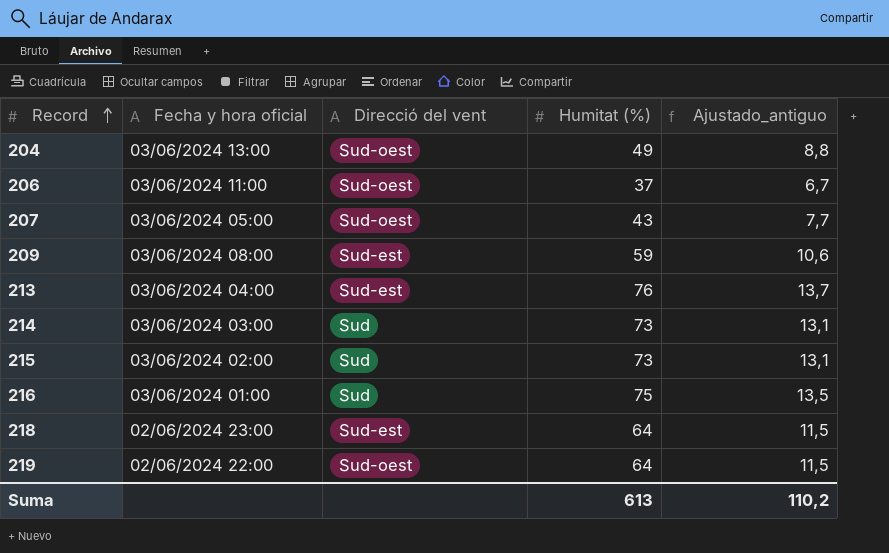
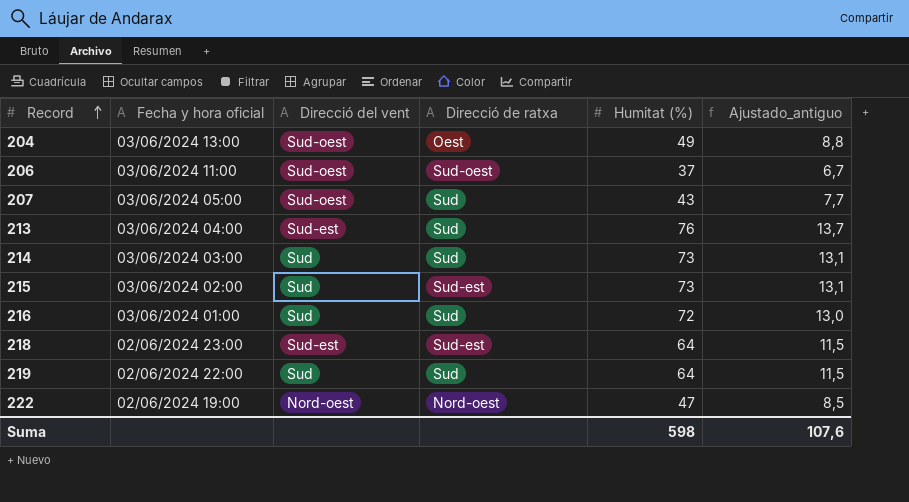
column Direcció de ratxa | position: none -> 4
row 209: 03/06/2024 08:00 | Sud-est | 59 | 10,6 -> none
216 | Humitat (%): 75 -> 72
216 | Ajustado_antiguo: 13,5 -> 13,0
219 | Direcció del vent: Sud-oest -> Sud
row 222: none -> 02/06/2024 19:00 | Nord-oest | Nord-oest | 47 | 8,5
Suma | Humitat (%): 613 -> 598
Suma | Ajustado_antiguo: 110,2 -> 107,6

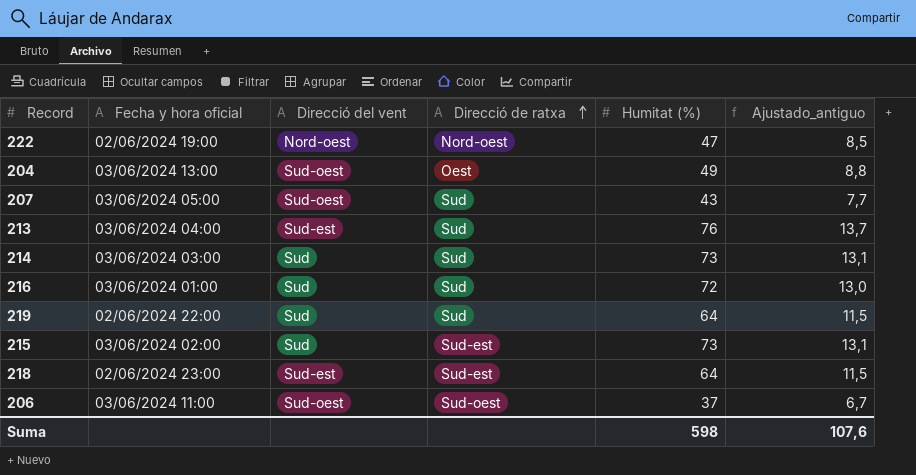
row order: Record ascending -> Direcció de ratxa ascending

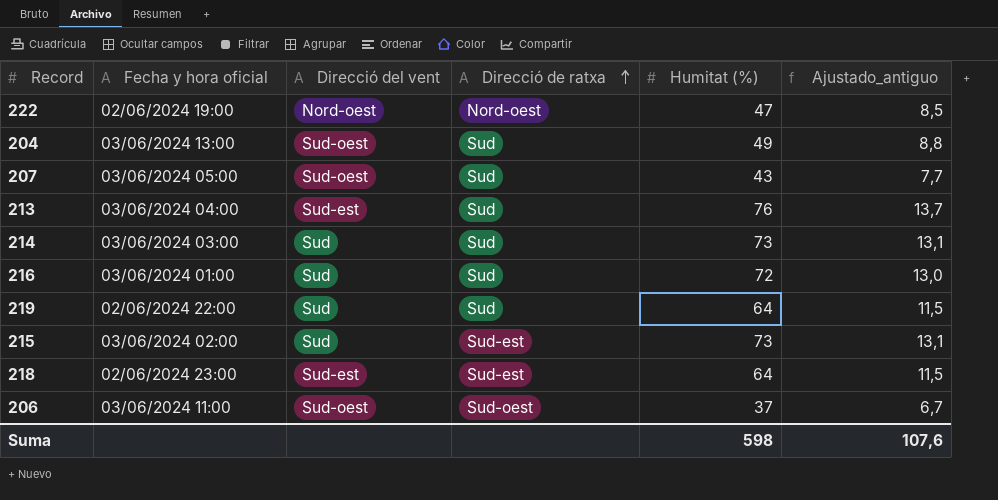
204 | Direcció de ratxa: Oest -> Sud

